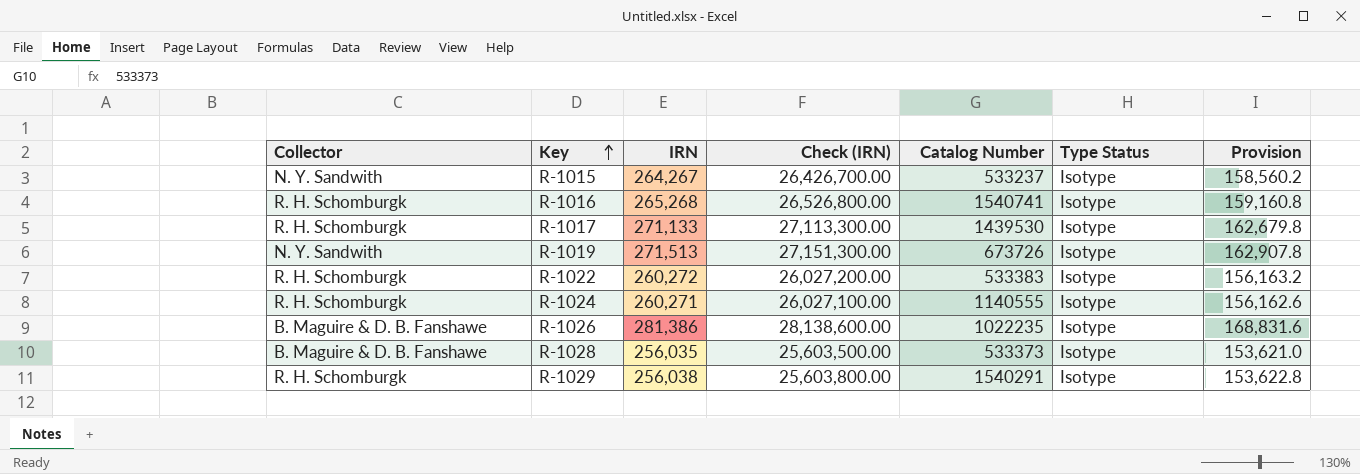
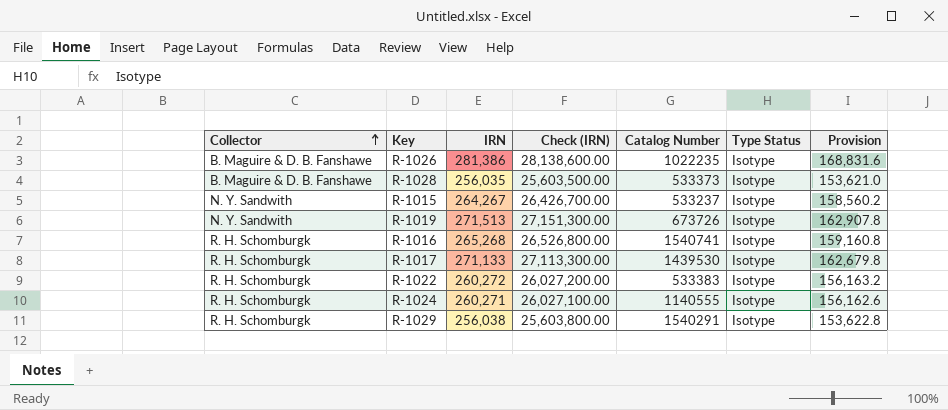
row order: Key ascending -> Collector ascending

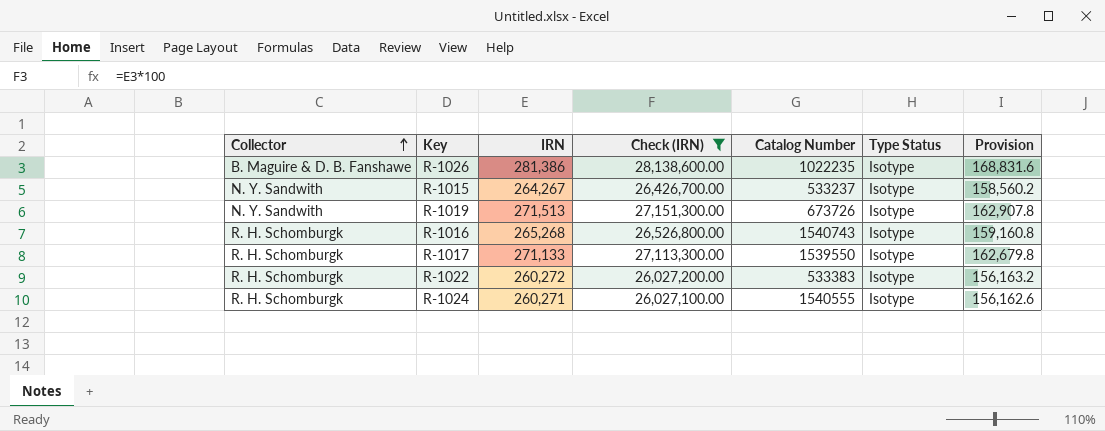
filter: none -> Check (IRN) >= 26,027,100.00
R-1016 | Catalog Number: 1540741 -> 1540743
R-1017 | Catalog Number: 1439530 -> 1539550
R-1024 | Catalog Number: 1140555 -> 1540555

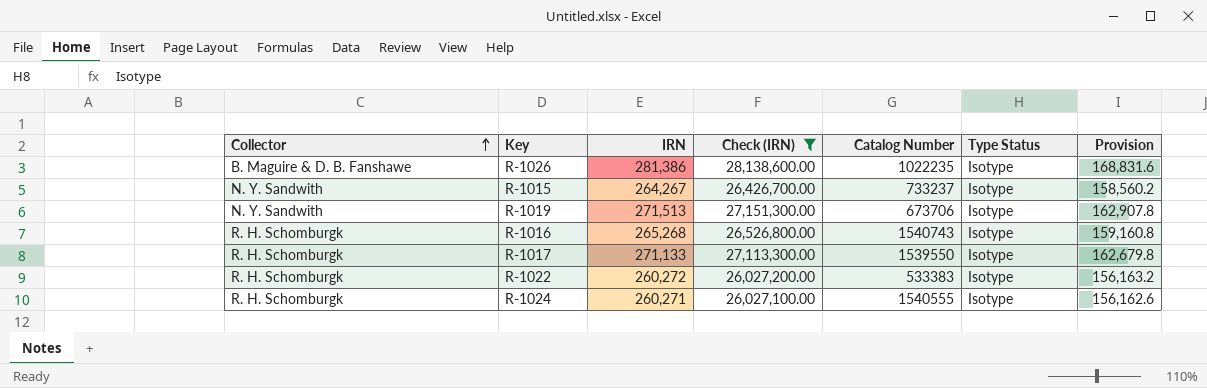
R-1015 | Catalog Number: 533237 -> 733237
R-1019 | Catalog Number: 673726 -> 673706

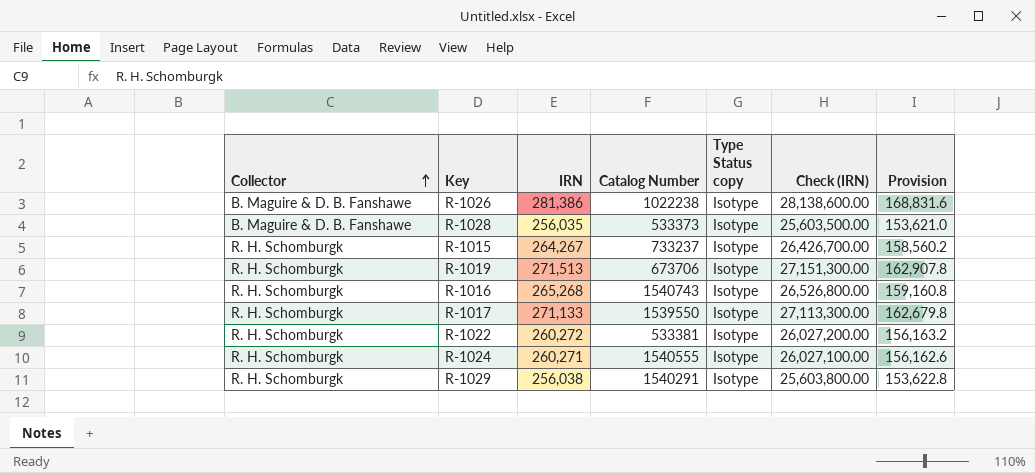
filter: Check (IRN) >= 26,027,100.00 -> none
column name: Type Status -> Type Status copy
column Check (IRN) | position: 4 -> 6
R-1026 | Catalog Number: 1022235 -> 1022238
R-1015 | Collector: N. Y. Sandwith -> R. H. Schomburgk
R-1019 | Collector: N. Y. Sandwith -> R. H. Schomburgk
R-1022 | Catalog Number: 533383 -> 533381

